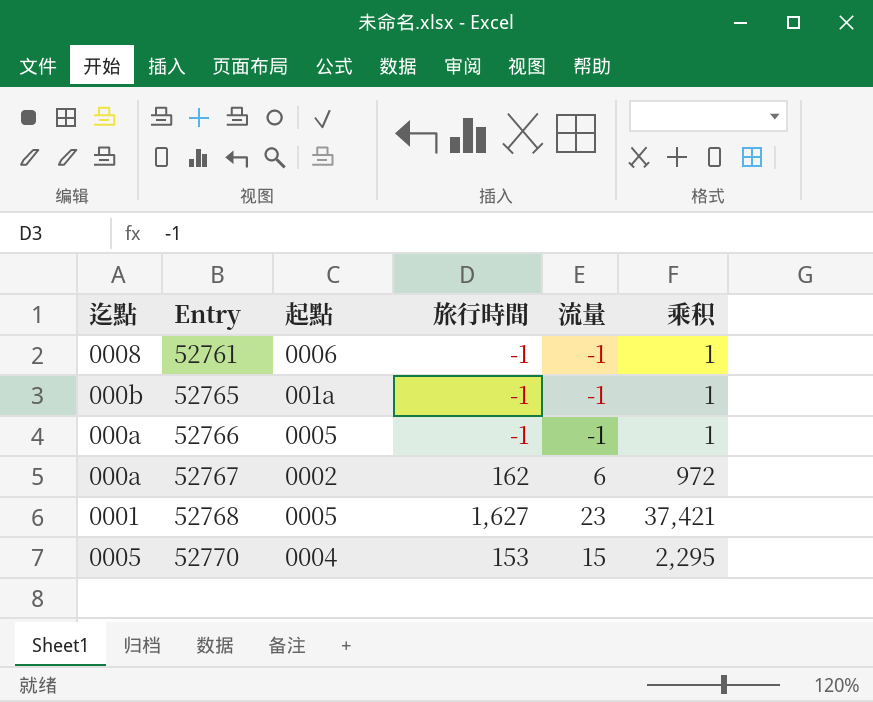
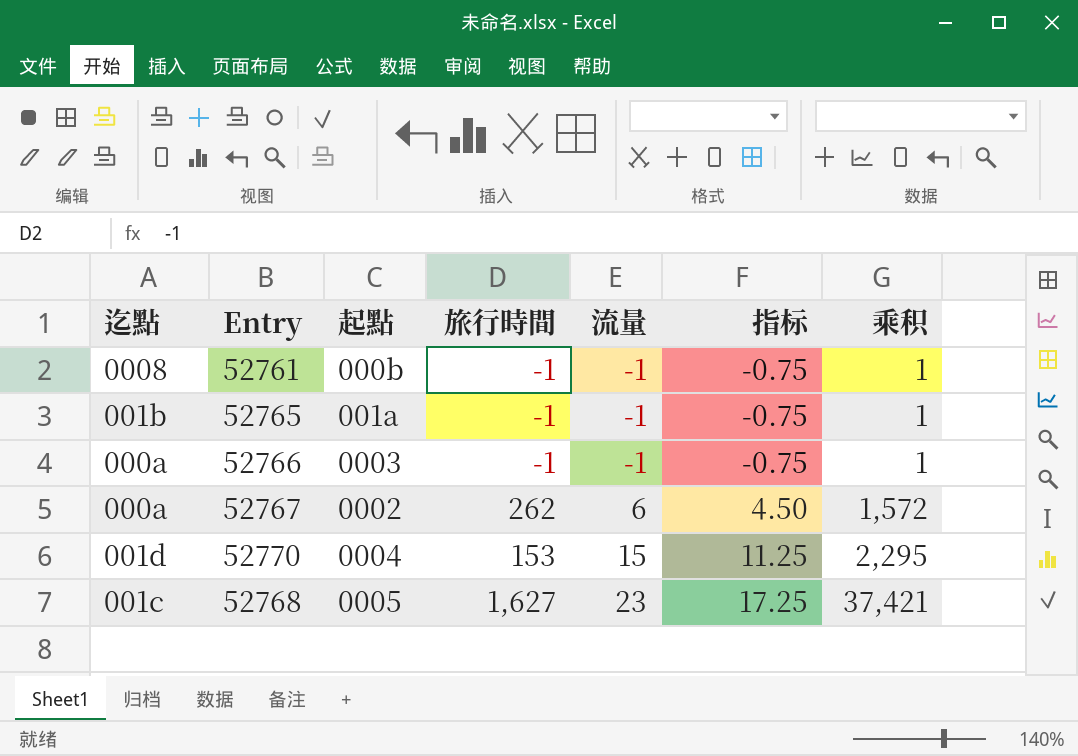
row order: Entry ascending -> 流量 ascending
column 指标 | formula: none -> [流量] * 0.75
52761 | 起點: 0006 -> 000b
52765 | 迄點: 000b -> 001b
52766 | 起點: 0005 -> 0003
52767 | 旅行時間: 162 -> 262
52767 | 乘积: 972 -> 1,572
52770 | 迄點: 0005 -> 001d
52768 | 迄點: 0001 -> 001c

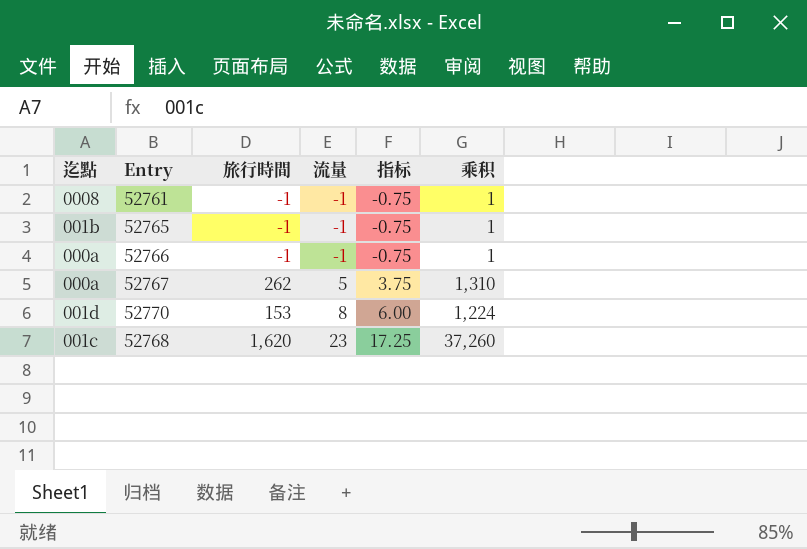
column 起點 | position: 3 -> none
52767 | 流量: 6 -> 5
52767 | 指标: 4.50 -> 3.75
52767 | 乘积: 1,572 -> 1,310
52770 | 流量: 15 -> 8
52770 | 指标: 11.25 -> 6.00
52770 | 乘积: 2,295 -> 1,224
52768 | 旅行時間: 1,627 -> 1,620
52768 | 乘积: 37,421 -> 37,260

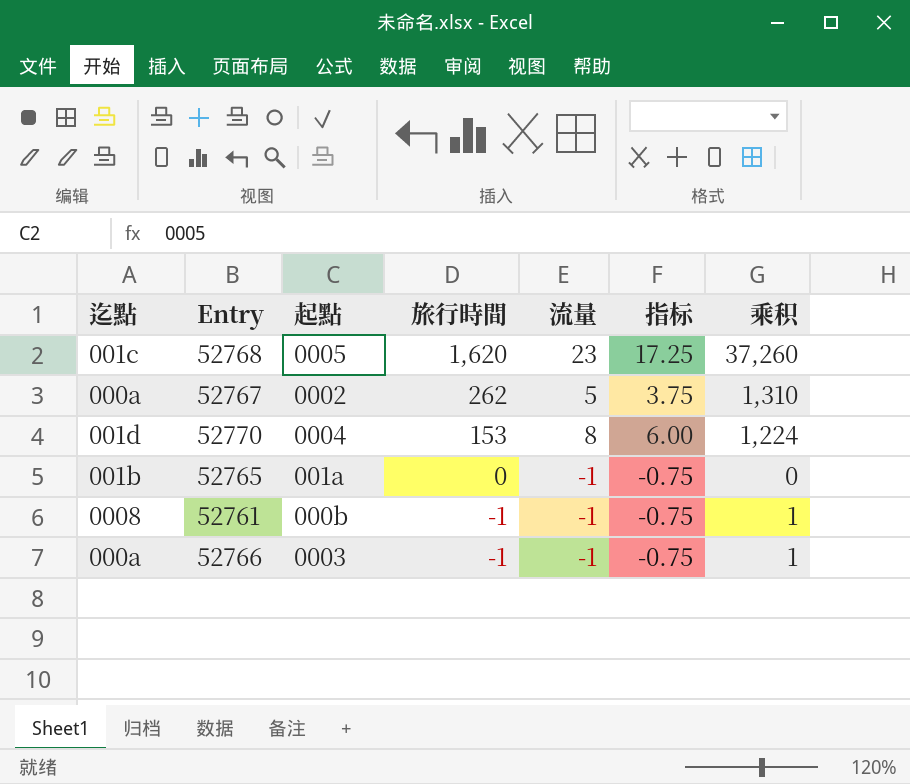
row order: 流量 ascending -> 旅行時間 descending
column 起點 | position: none -> 3
52765 | 旅行時間: -1 -> 0
52765 | 乘积: 1 -> 0

